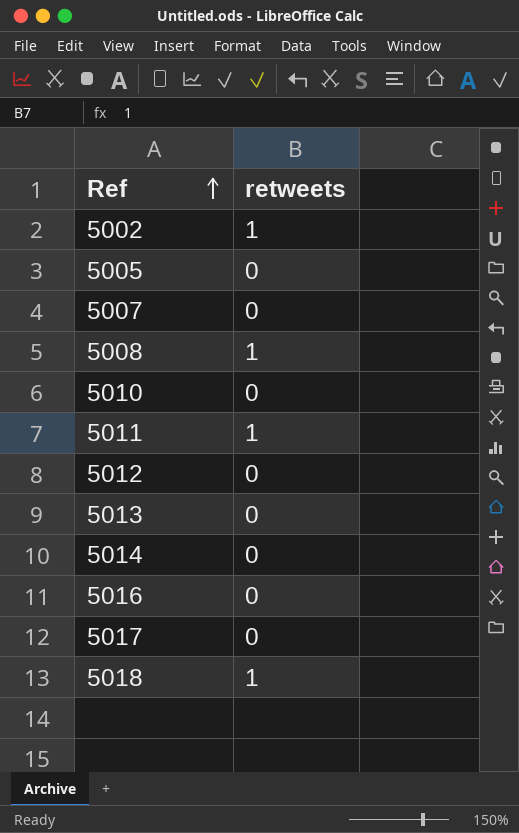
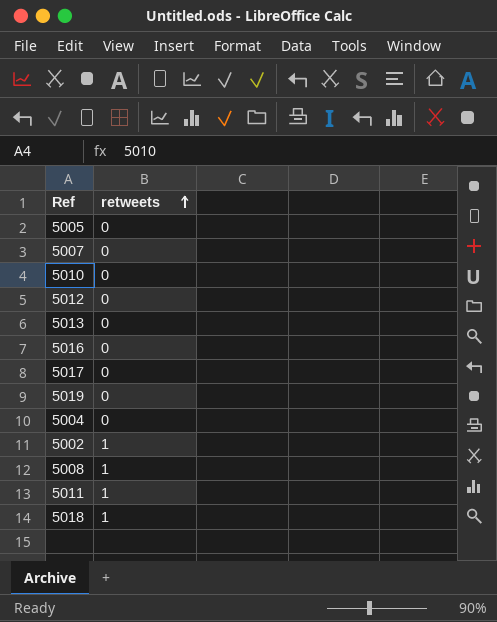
row order: Ref ascending -> retweets ascending
row 5014: 0 -> none
row 5019: none -> 0
row 5004: none -> 0

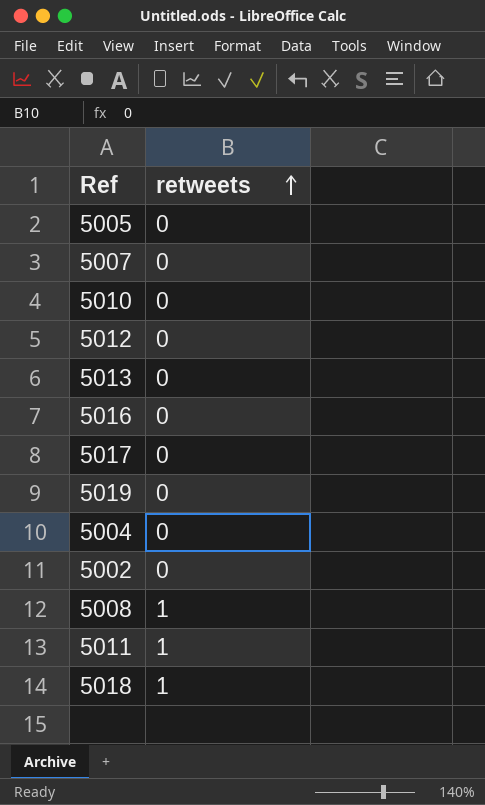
5002 | retweets: 1 -> 0

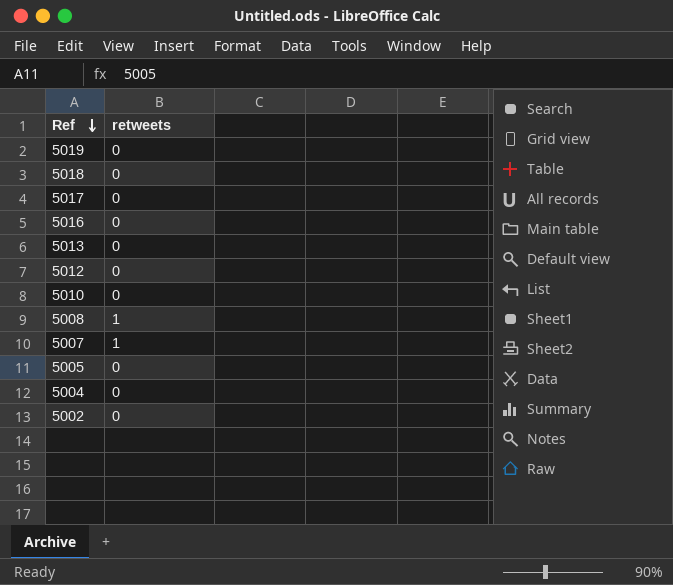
row order: retweets ascending -> Ref descending
row 5011: 1 -> none
5018 | retweets: 1 -> 0
5007 | retweets: 0 -> 1

